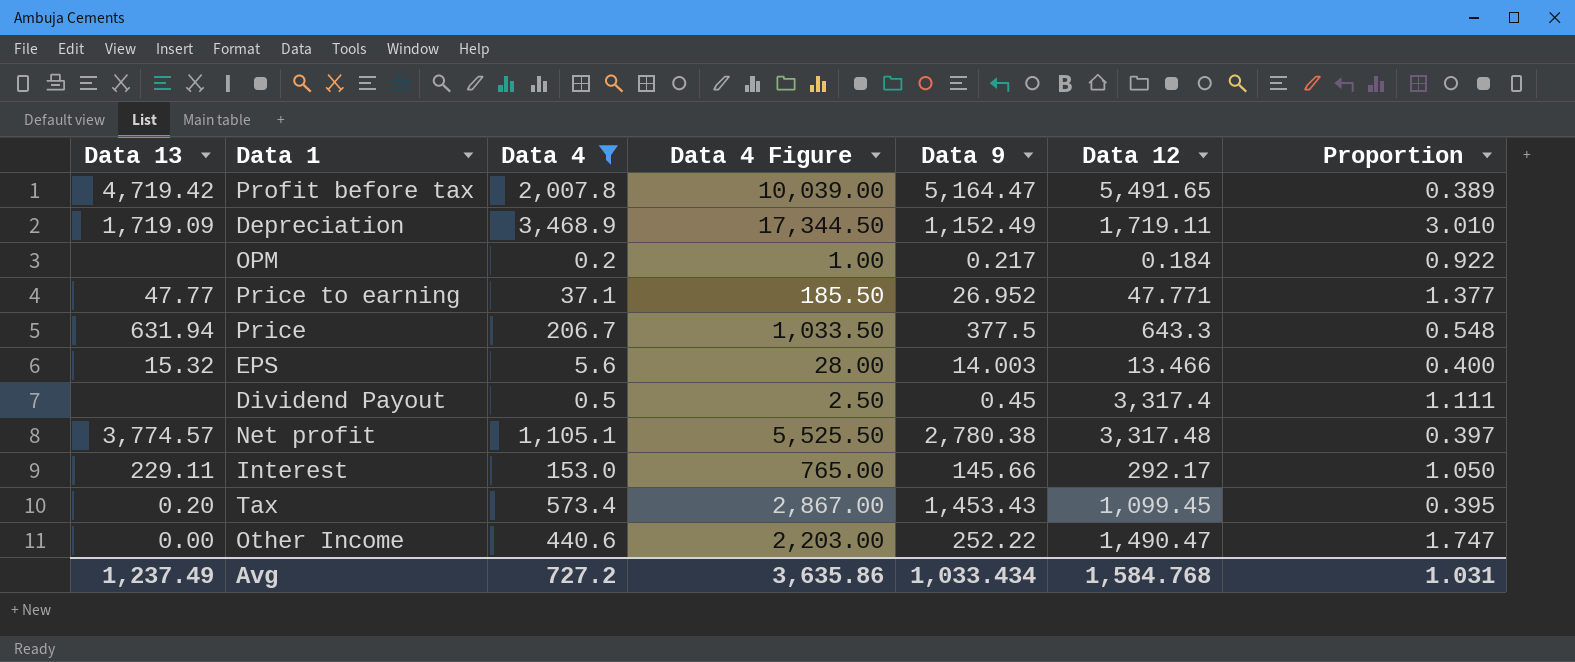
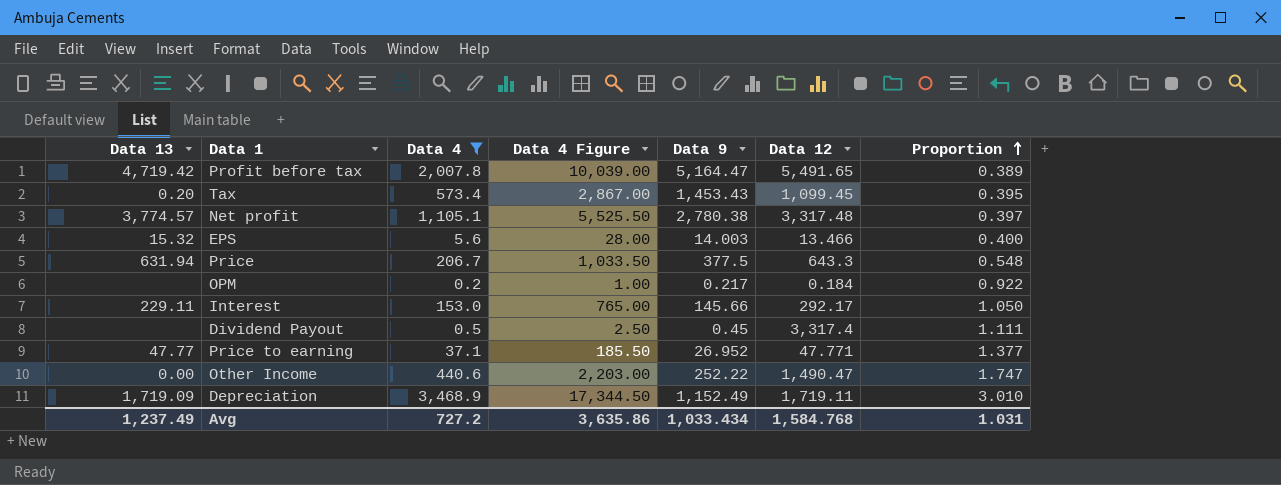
row order: none -> Proportion ascending

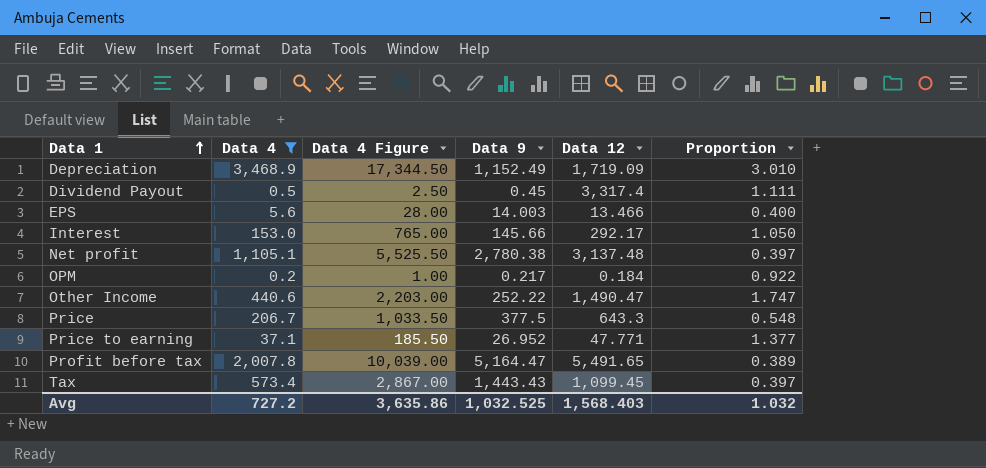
row order: Proportion ascending -> Data 1 ascending
column Data 13 | position: 1 -> none
Depreciation | Data 12: 1,719.11 -> 1,719.09
Net profit | Data 12: 3,317.48 -> 3,137.48
Tax | Data 9: 1,453.43 -> 1,443.43
Tax | Proportion: 0.395 -> 0.397
Avg | Data 9: 1,033.434 -> 1,032.525
Avg | Data 12: 1,584.768 -> 1,568.403
Avg | Proportion: 1.031 -> 1.032

